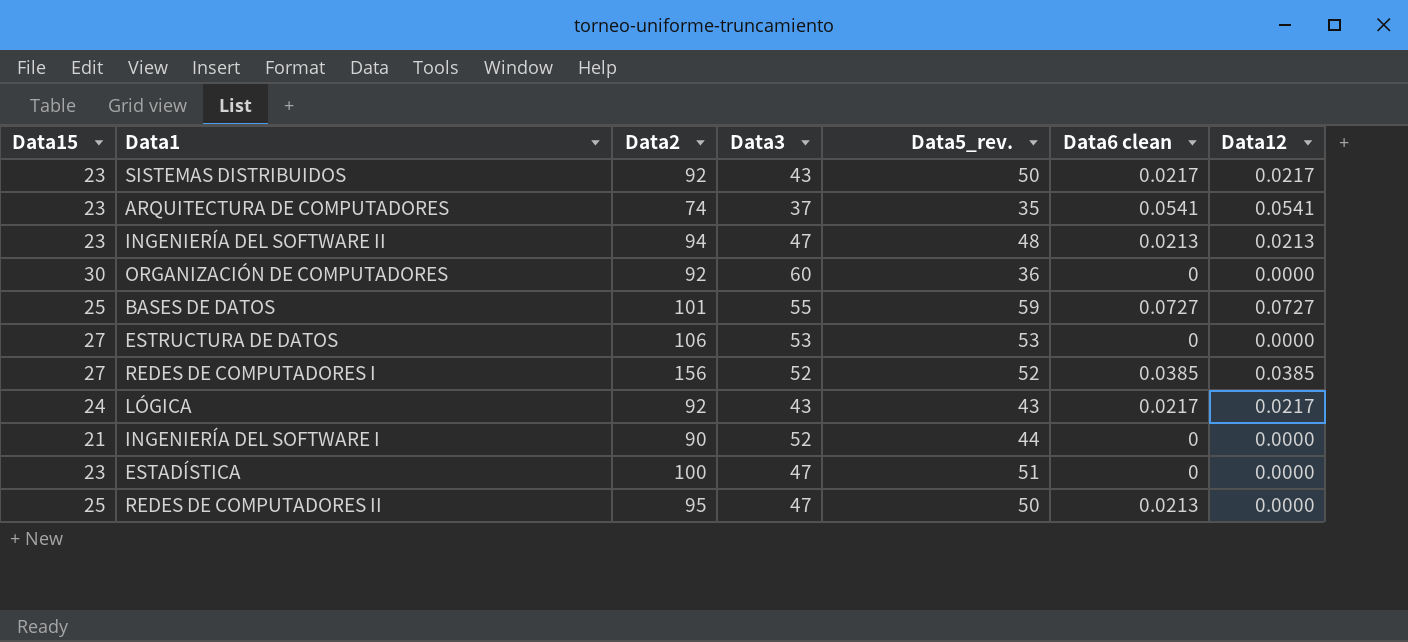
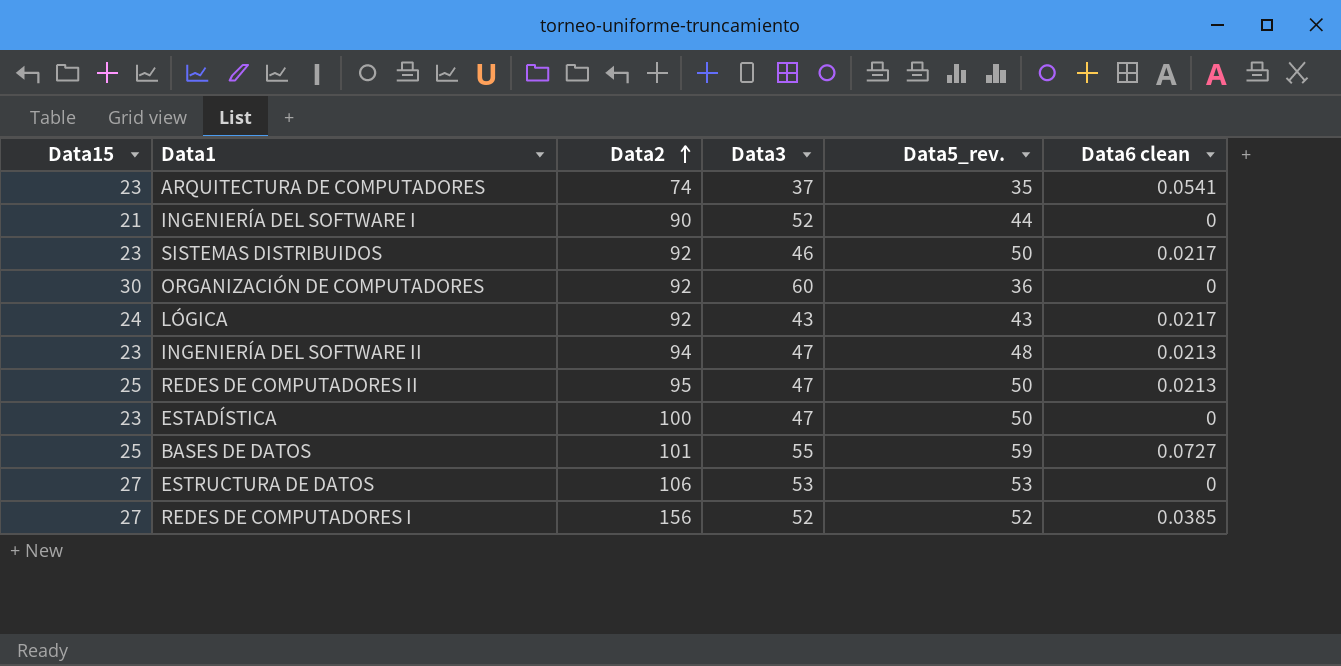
row order: none -> Data2 ascending
column Data12 | position: 7 -> none
SISTEMAS DISTRIBUIDOS | Data3: 43 -> 46
ESTADÍSTICA | Data5_rev.: 51 -> 50

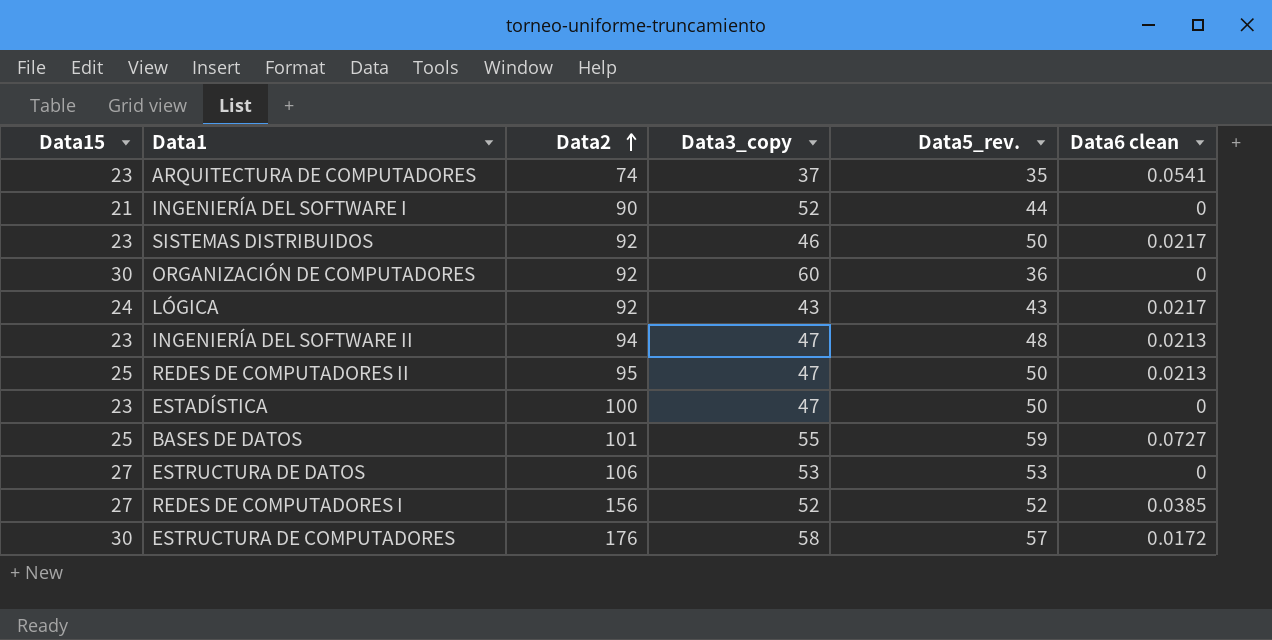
column name: Data3 -> Data3_copy
row ESTRUCTURA DE COMPUTADORES: none -> 30 | 176 | 58 | 57 | 0.0172

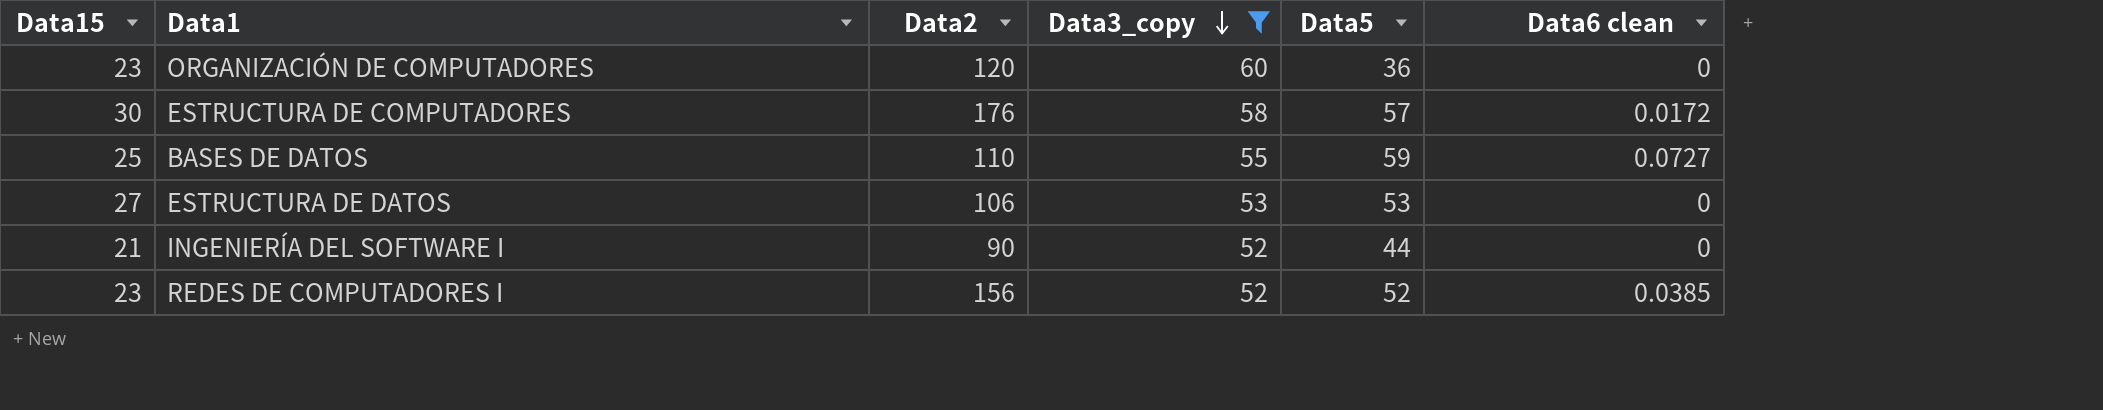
filter: none -> Data3_copy >= 52
row order: Data2 ascending -> Data3_copy descending
column name: Data5_rev. -> Data5
ORGANIZACIÓN DE COMPUTADORES | Data15: 30 -> 23
ORGANIZACIÓN DE COMPUTADORES | Data2: 92 -> 120
BASES DE DATOS | Data2: 101 -> 110
REDES DE COMPUTADORES I | Data15: 27 -> 23

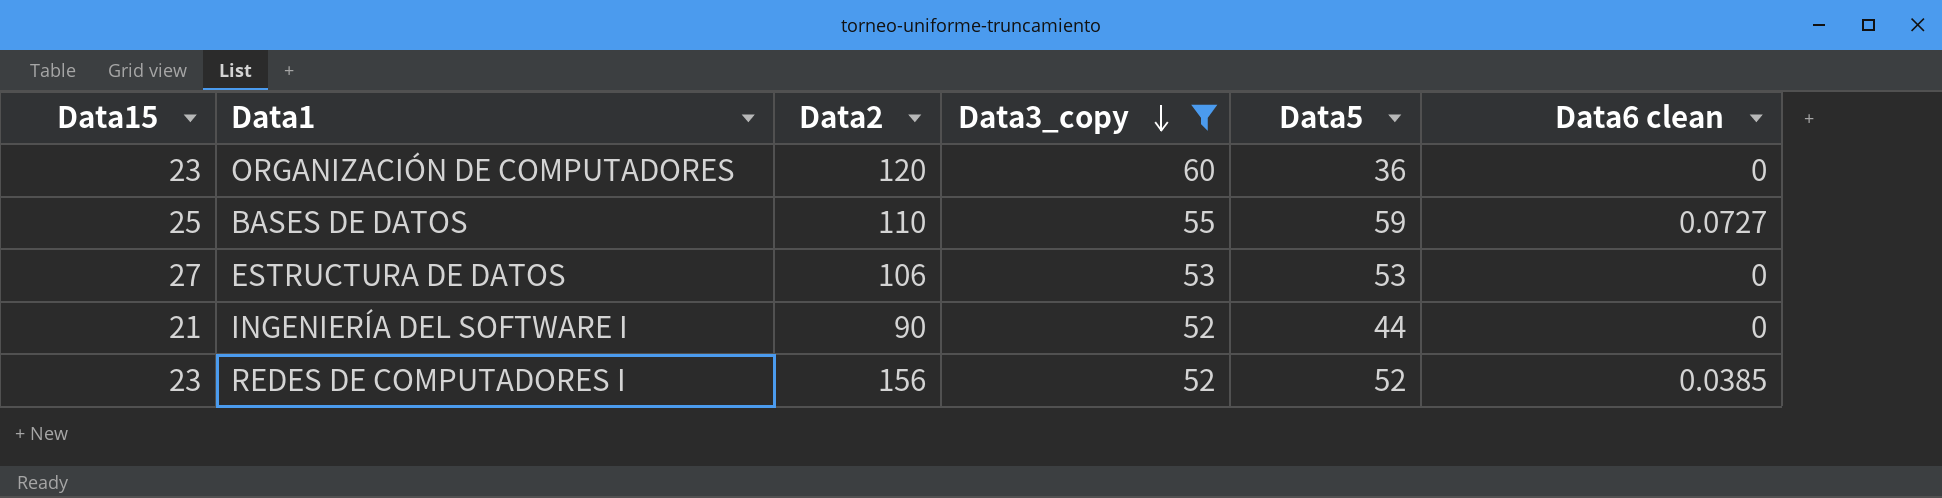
row ESTRUCTURA DE COMPUTADORES: 30 | 176 | 58 | 57 | 0.0172 -> none

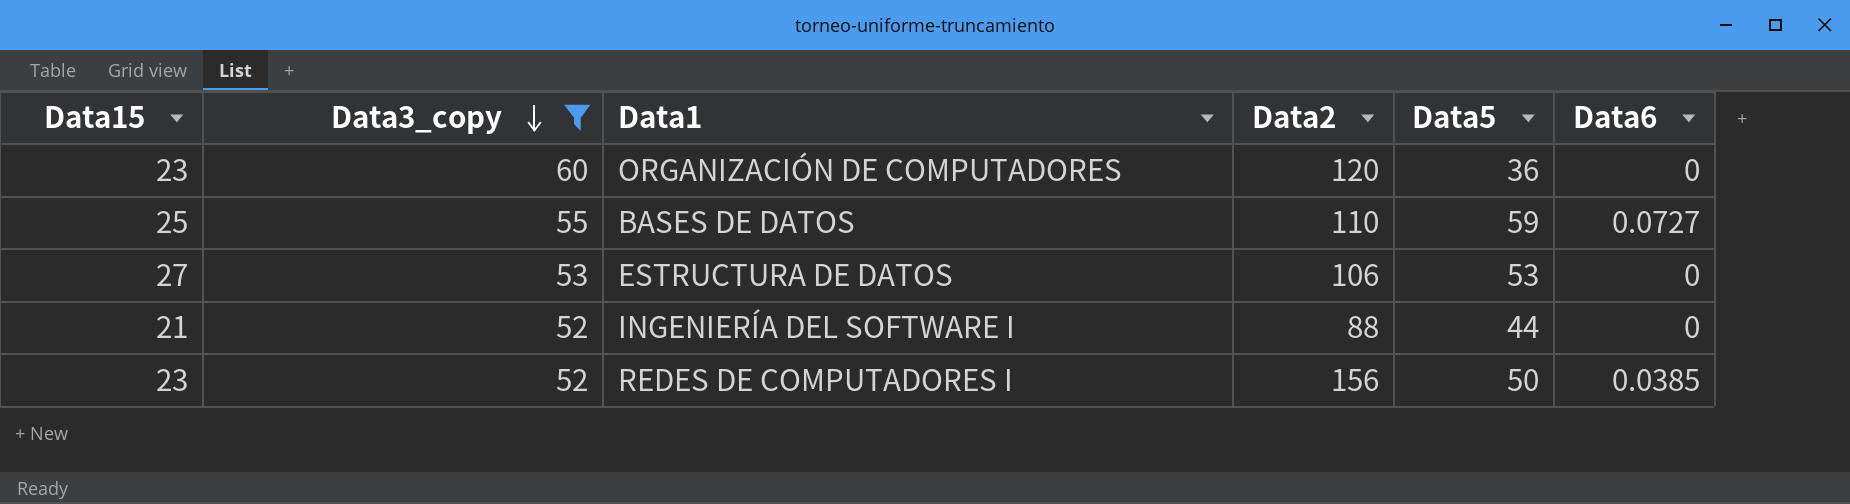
column Data3_copy | position: 4 -> 2
column name: Data6 clean -> Data6
INGENIERÍA DEL SOFTWARE I | Data2: 90 -> 88
REDES DE COMPUTADORES I | Data5: 52 -> 50

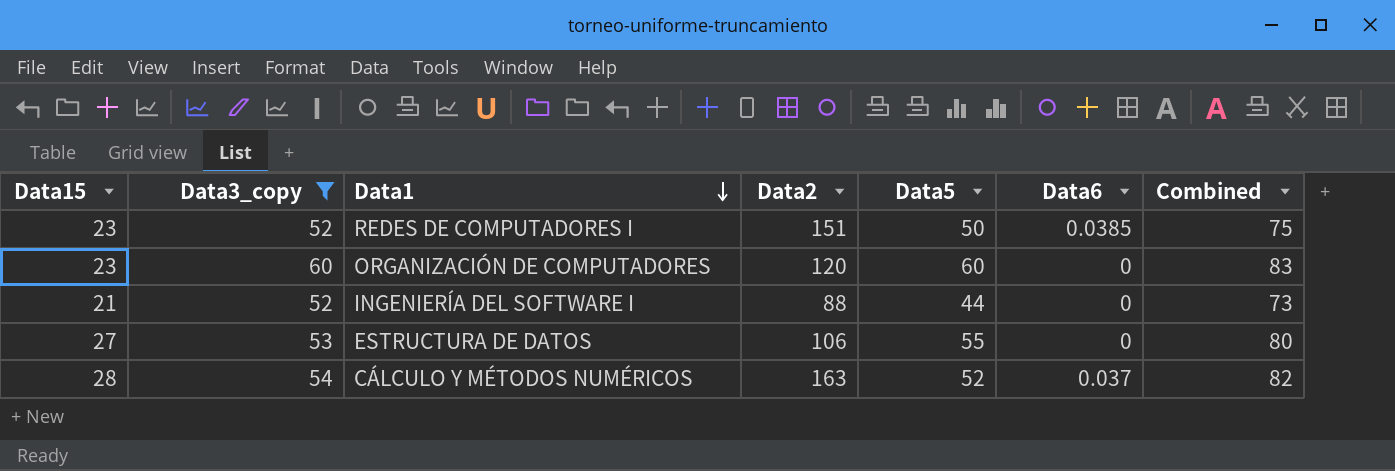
row order: Data3_copy descending -> Data1 descending
column Combined | formula: none -> [Data15] + [Data3_copy]
row BASES DE DATOS: 25 | 55 | 110 | 59 | 0.0727 -> none
REDES DE COMPUTADORES I | Data2: 156 -> 151
ORGANIZACIÓN DE COMPUTADORES | Data5: 36 -> 60
ESTRUCTURA DE DATOS | Data5: 53 -> 55
row CÁLCULO Y MÉTODOS NUMÉRICOS: none -> 28 | 54 | 163 | 52 | 0.037 | 82

